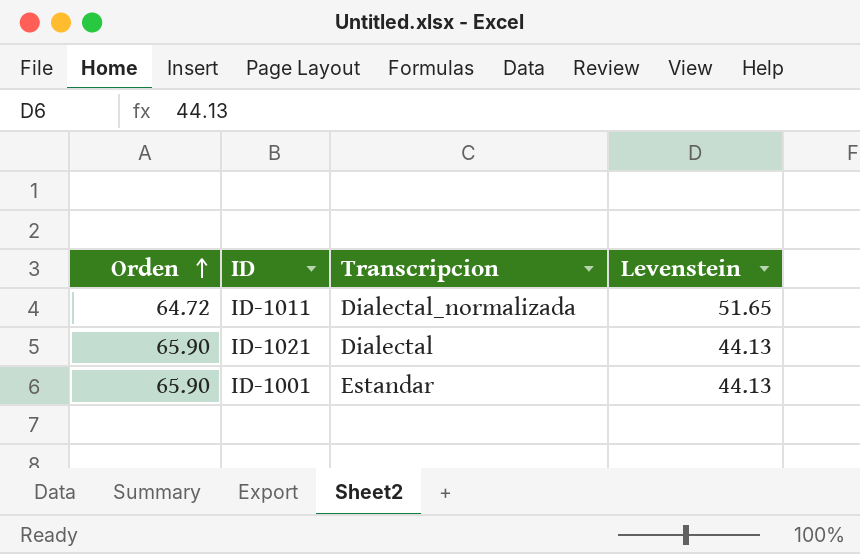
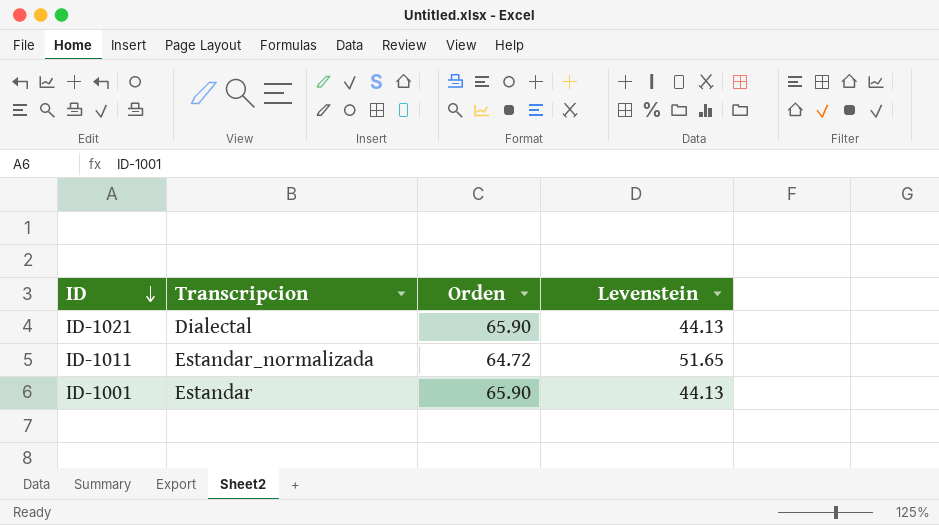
row order: Orden ascending -> ID descending
column Orden | position: 1 -> 3
ID-1011 | Transcripcion: Dialectal_normalizada -> Estandar_normalizada

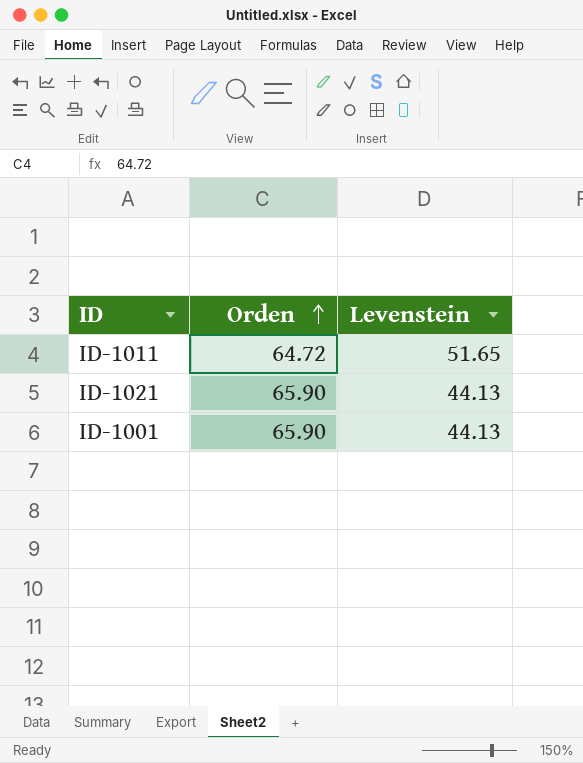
row order: ID descending -> Orden ascending
column Transcripcion | position: 2 -> none

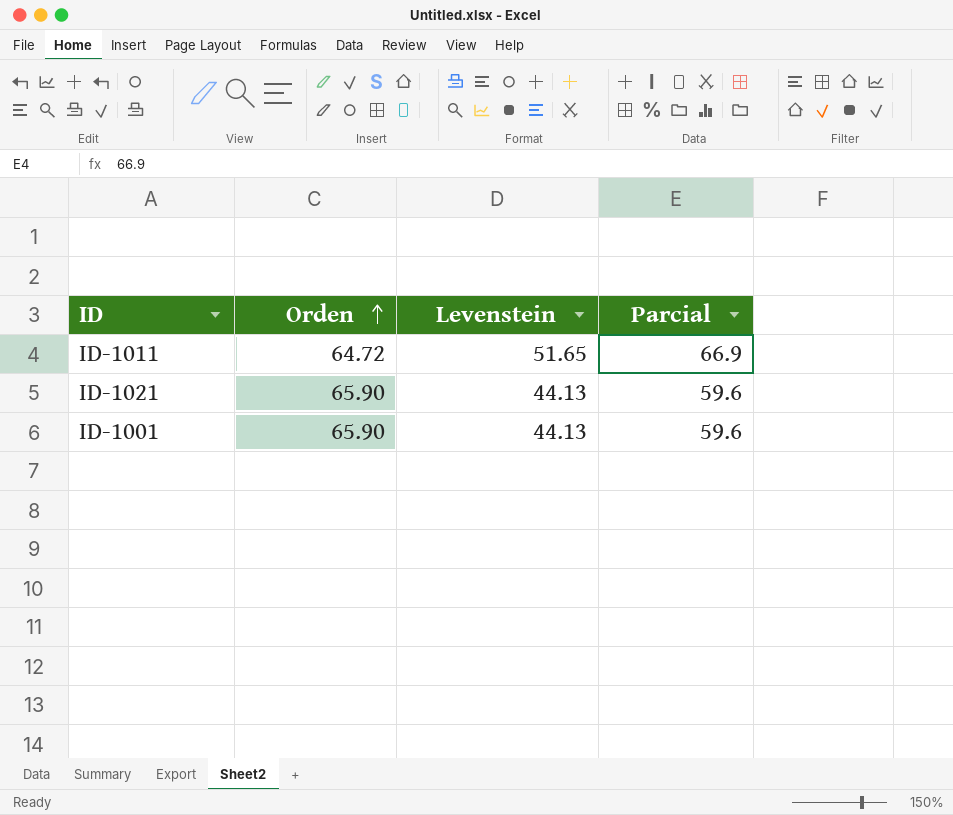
column Parcial | position: none -> 4

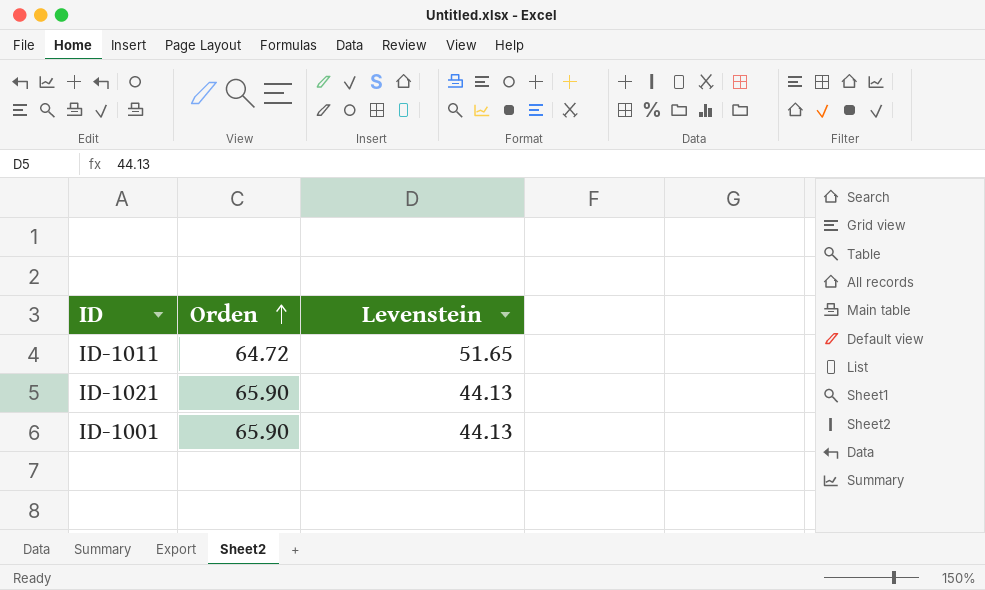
column Parcial | position: 4 -> none

